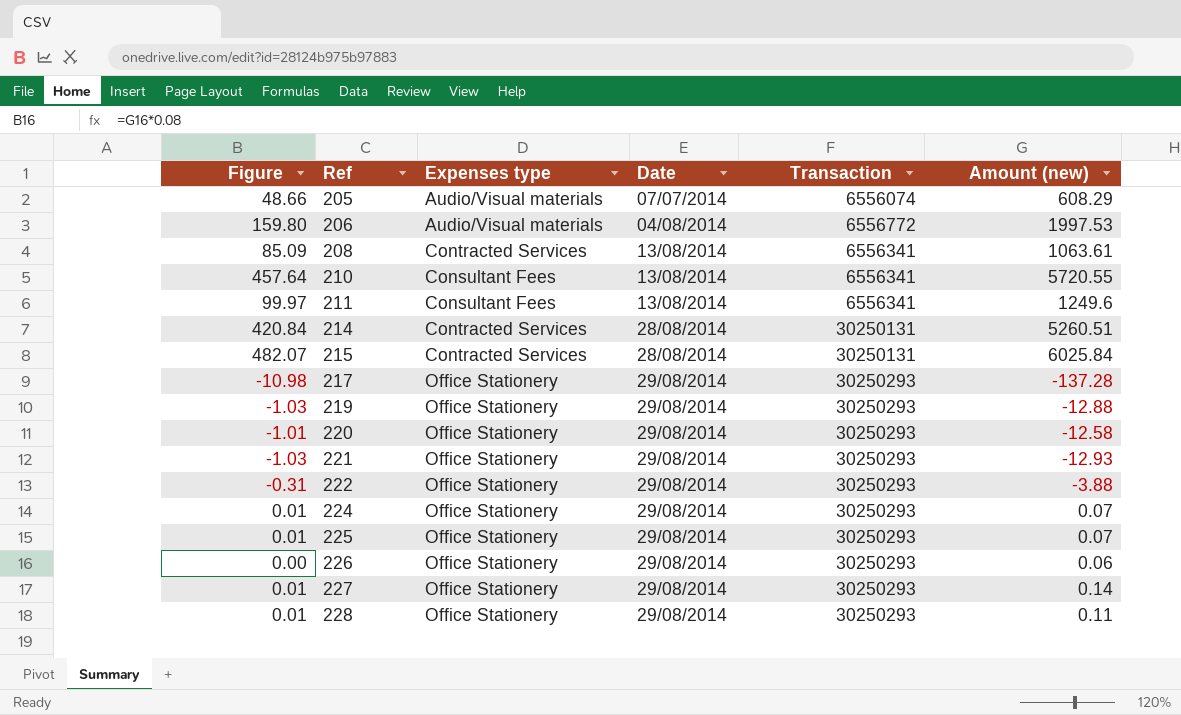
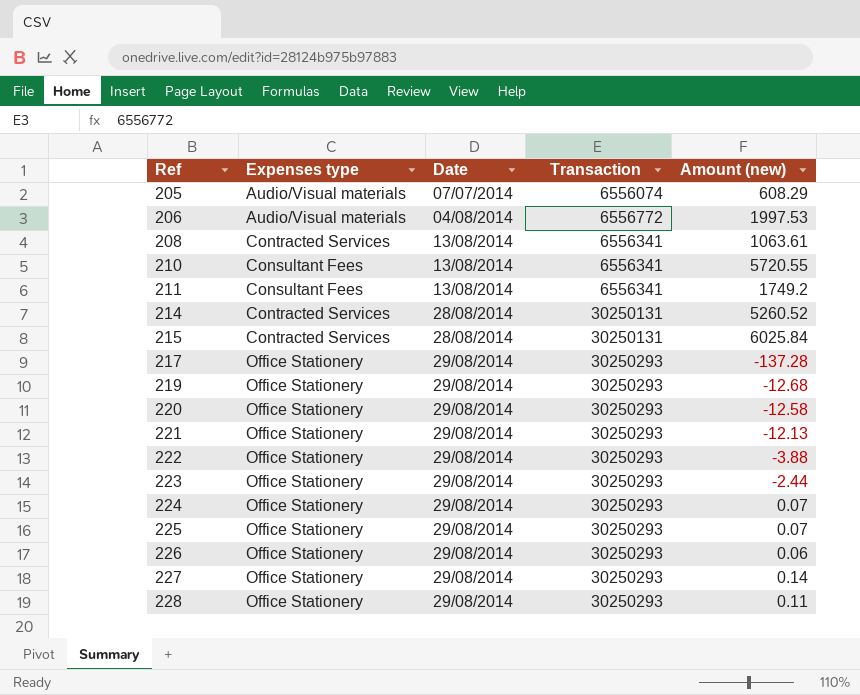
column Figure | formula: [Amount (new)] * 0.08 -> none
211 | Amount (new): 1249.6 -> 1749.2
214 | Amount (new): 5260.51 -> 5260.52
219 | Amount (new): -12.88 -> -12.68
221 | Amount (new): -12.93 -> -12.13
row 223: none -> Office Stationery | 29/08/2014 | 30250293 | -2.44

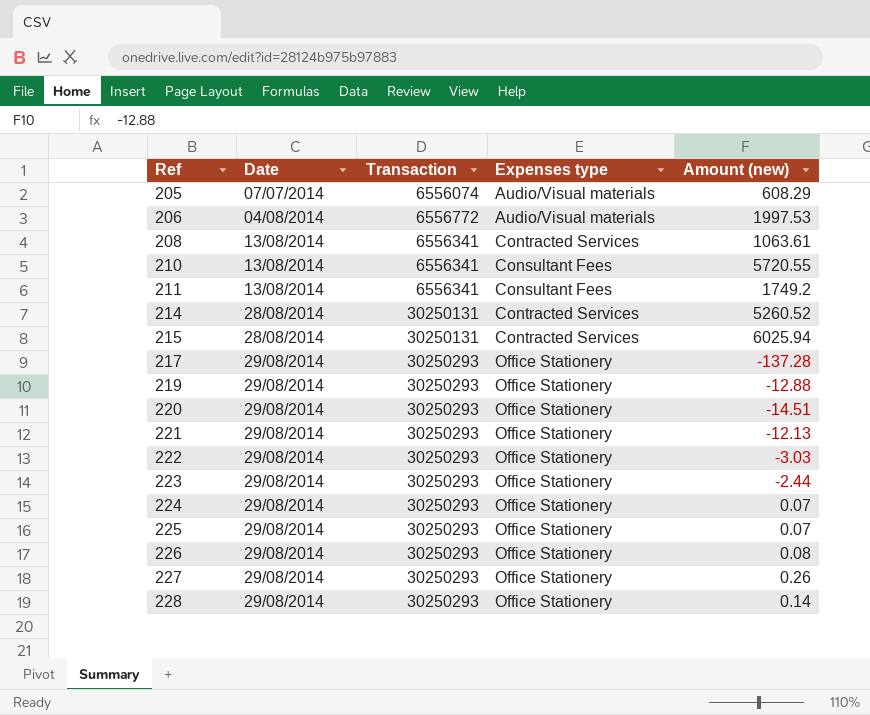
column Expenses type | position: 2 -> 4
215 | Amount (new): 6025.84 -> 6025.94
219 | Amount (new): -12.68 -> -12.88
220 | Amount (new): -12.58 -> -14.51
222 | Amount (new): -3.88 -> -3.03
226 | Amount (new): 0.06 -> 0.08
227 | Amount (new): 0.14 -> 0.26
228 | Amount (new): 0.11 -> 0.14

